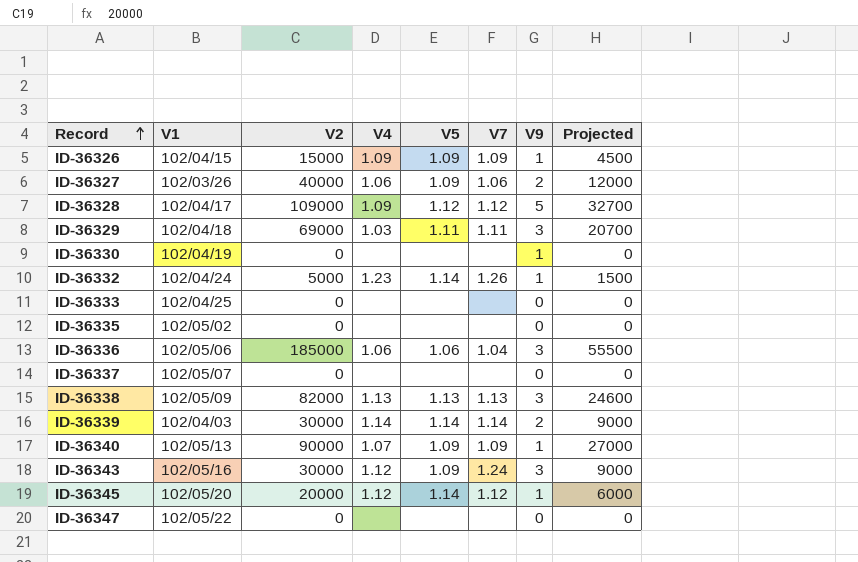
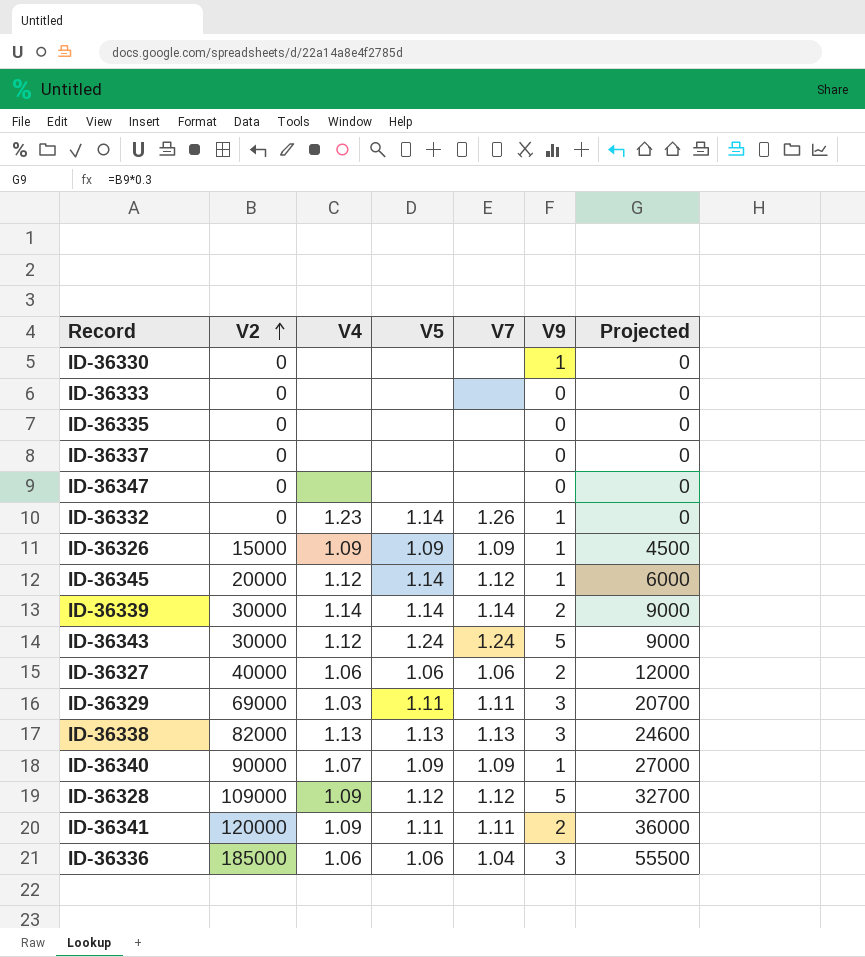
row order: Record ascending -> V2 ascending
column V1 | position: 2 -> none
ID-36332 | V2: 5000 -> 0
ID-36332 | Projected: 1500 -> 0
ID-36343 | V5: 1.09 -> 1.24
ID-36343 | V9: 3 -> 5
ID-36327 | V5: 1.09 -> 1.06
row ID-36341: none -> 120000 | 1.09 | 1.11 | 1.11 | 2 | 36000

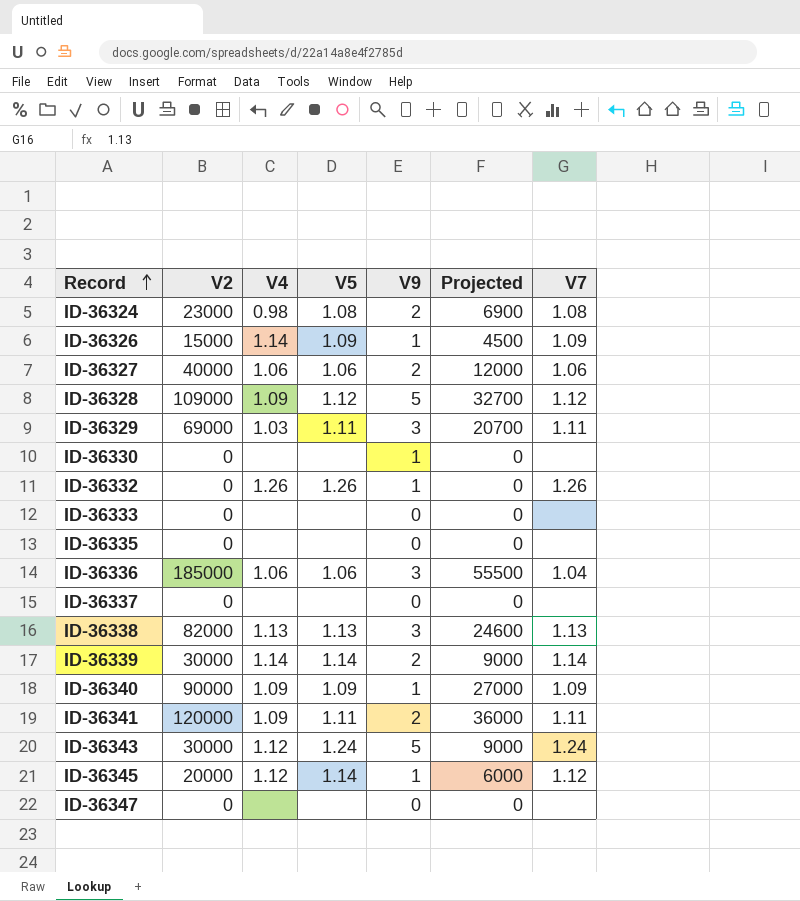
row order: V2 ascending -> Record ascending
column V7 | position: 5 -> 7
row ID-36324: none -> 23000 | 0.98 | 1.08 | 2 | 6900 | 1.08
ID-36326 | V4: 1.09 -> 1.14
ID-36332 | V4: 1.23 -> 1.26
ID-36332 | V5: 1.14 -> 1.26
ID-36340 | V4: 1.07 -> 1.09

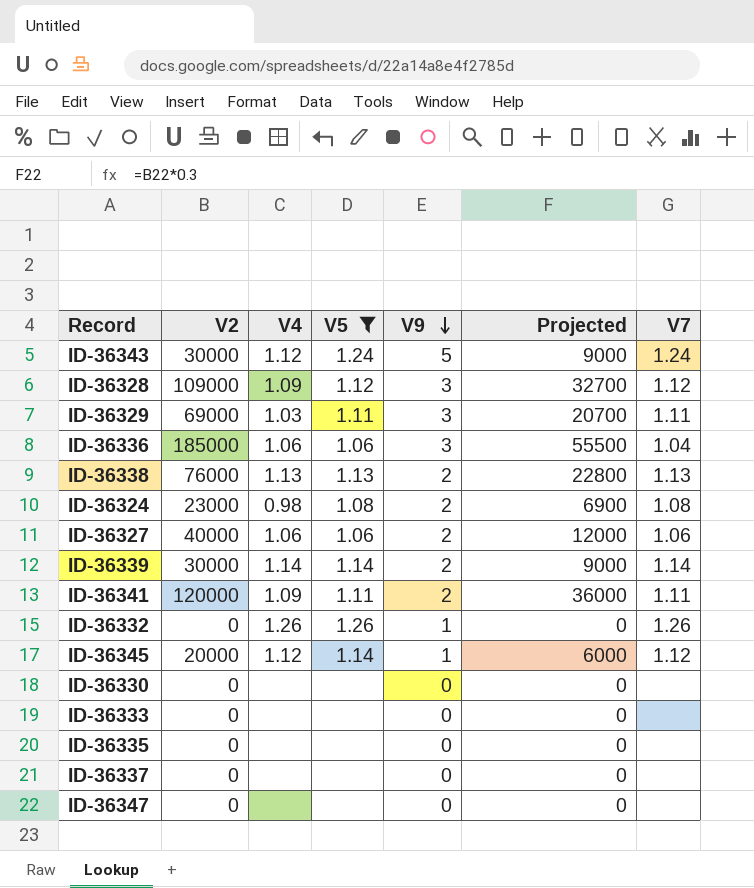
filter: none -> V5 != 1.09
row order: Record ascending -> V9 descending
ID-36328 | V9: 5 -> 3
ID-36338 | V2: 82000 -> 76000
ID-36338 | V9: 3 -> 2
ID-36338 | Projected: 24600 -> 22800
ID-36330 | V9: 1 -> 0

